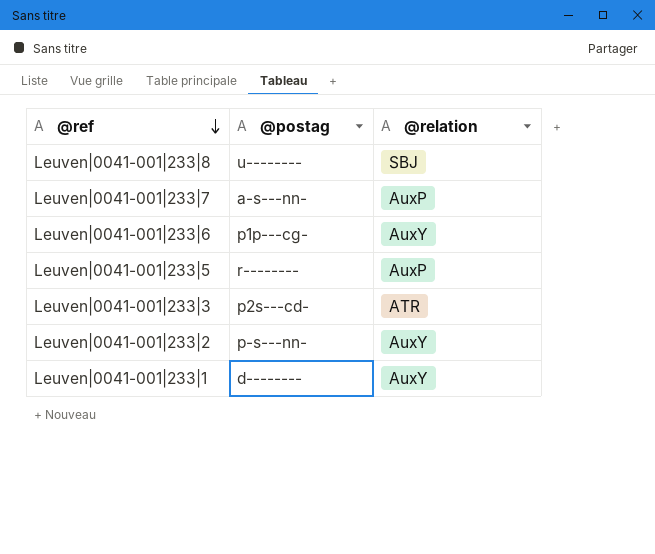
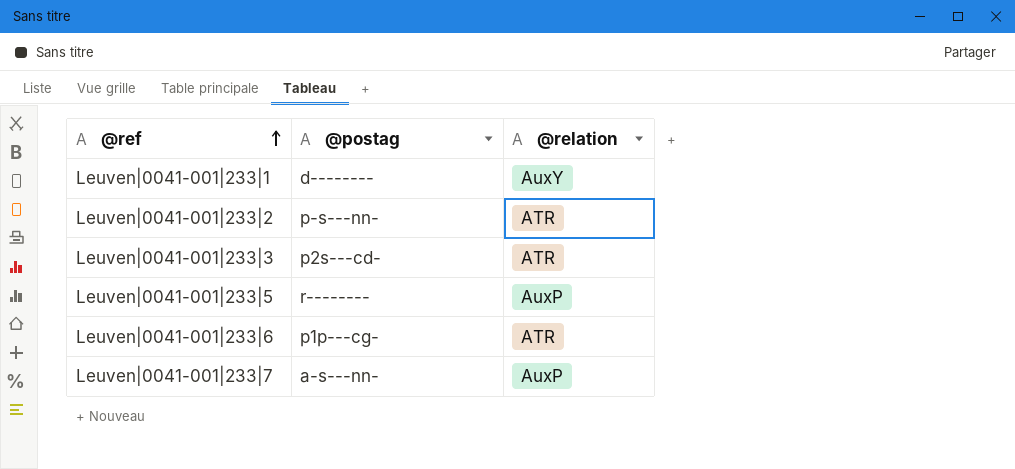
row order: @ref descending -> @ref ascending
row Leuven|0041-001|233|8: u-------- | SBJ -> none
Leuven|0041-001|233|2 | @relation: AuxY -> ATR
Leuven|0041-001|233|6 | @relation: AuxY -> ATR

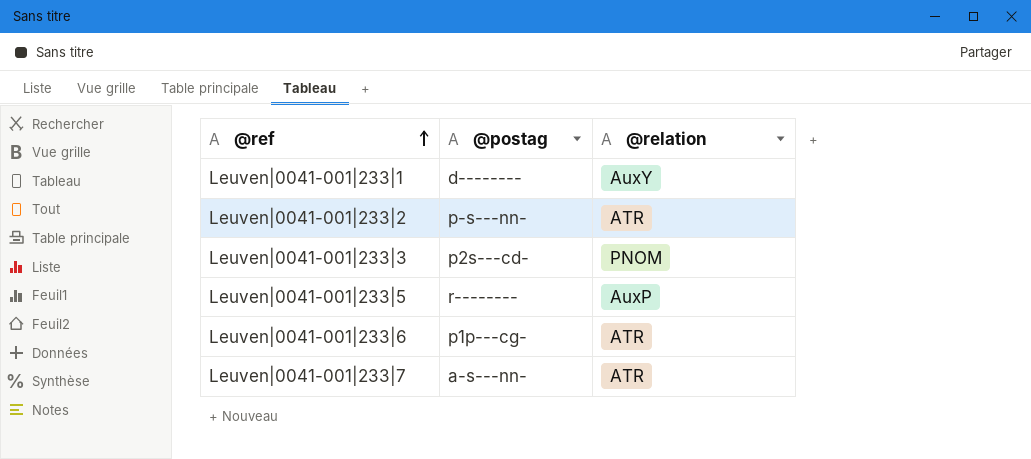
Leuven|0041-001|233|3 | @relation: ATR -> PNOM
Leuven|0041-001|233|7 | @relation: AuxP -> ATR

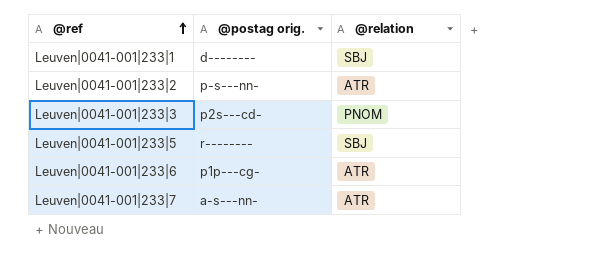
column name: @postag -> @postag orig.
Leuven|0041-001|233|1 | @relation: AuxY -> SBJ
Leuven|0041-001|233|5 | @relation: AuxP -> SBJ

